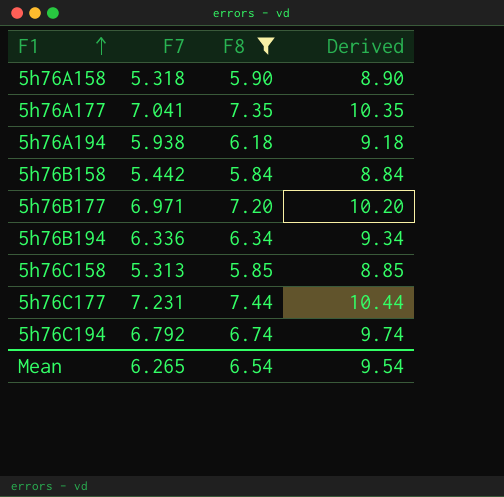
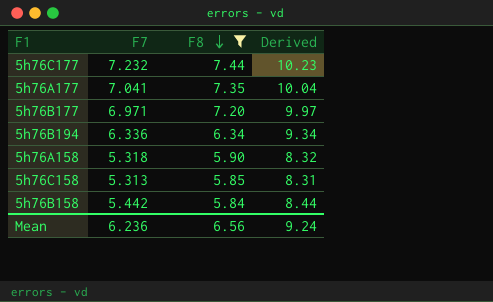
row order: F1 ascending -> F8 descending
column Derived | formula: [F8] + 3 -> [F7] + 3
row 5h76A194: 5.938 | 6.18 | 9.18 -> none
row 5h76C194: 6.792 | 6.74 | 9.74 -> none
5h76C177 | F7: 7.231 -> 7.232
Mean | F7: 6.265 -> 6.236
Mean | F8: 6.54 -> 6.56
Mean | Derived: 9.54 -> 9.24

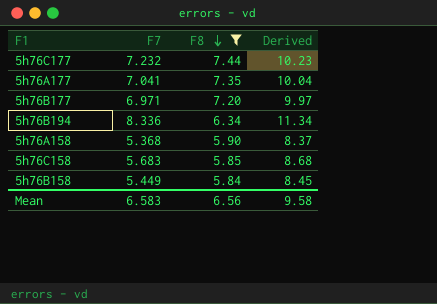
5h76B194 | F7: 6.336 -> 8.336
5h76B194 | Derived: 9.34 -> 11.34
5h76A158 | F7: 5.318 -> 5.368
5h76A158 | Derived: 8.32 -> 8.37
5h76C158 | F7: 5.313 -> 5.683
5h76C158 | Derived: 8.31 -> 8.68
5h76B158 | F7: 5.442 -> 5.449
5h76B158 | Derived: 8.44 -> 8.45
Mean | F7: 6.236 -> 6.583
Mean | Derived: 9.24 -> 9.58

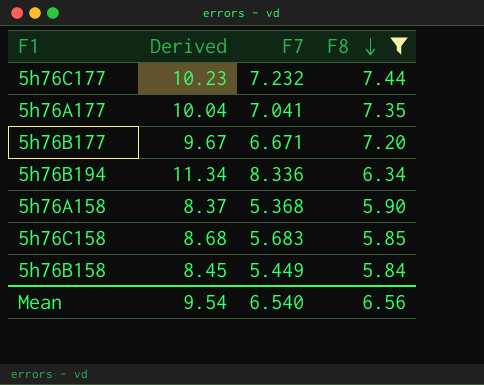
column Derived | position: 4 -> 2
5h76B177 | Derived: 9.97 -> 9.67
5h76B177 | F7: 6.971 -> 6.671
Mean | Derived: 9.58 -> 9.54
Mean | F7: 6.583 -> 6.540

